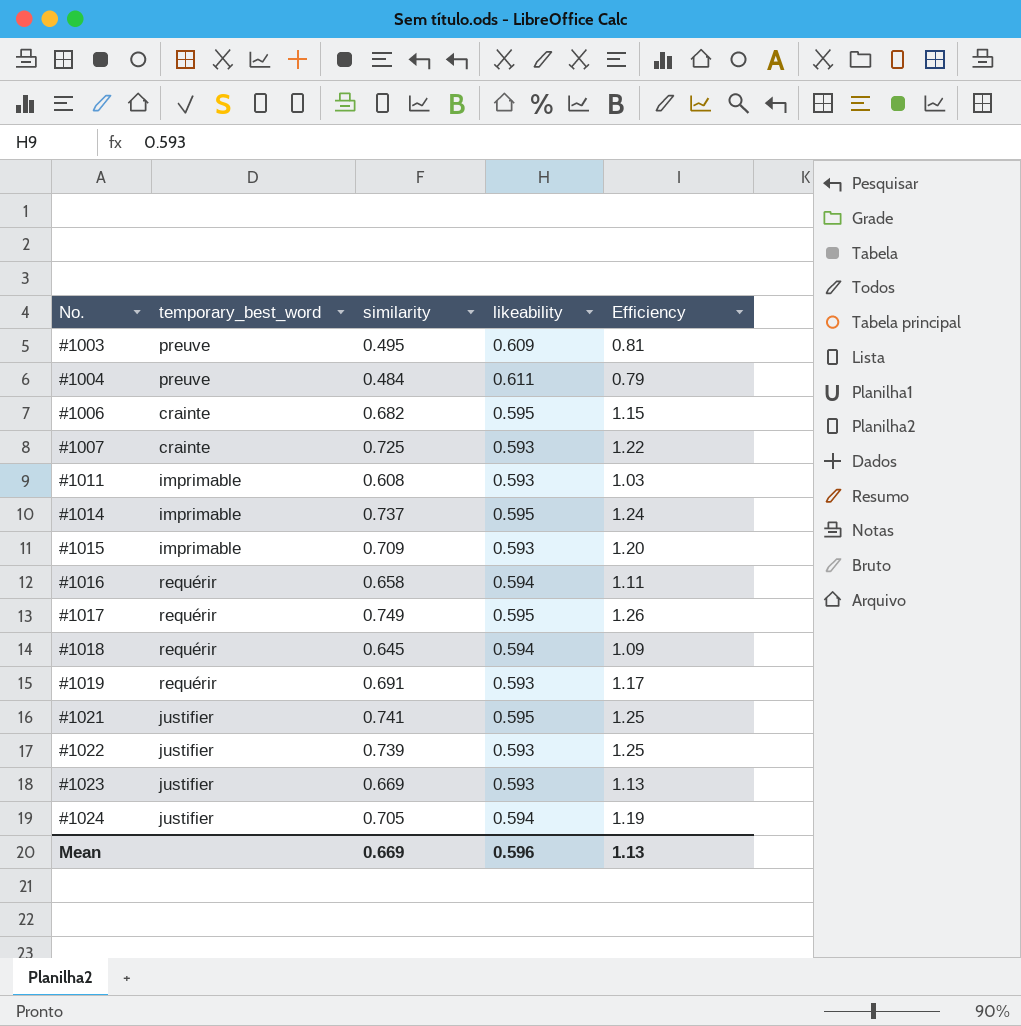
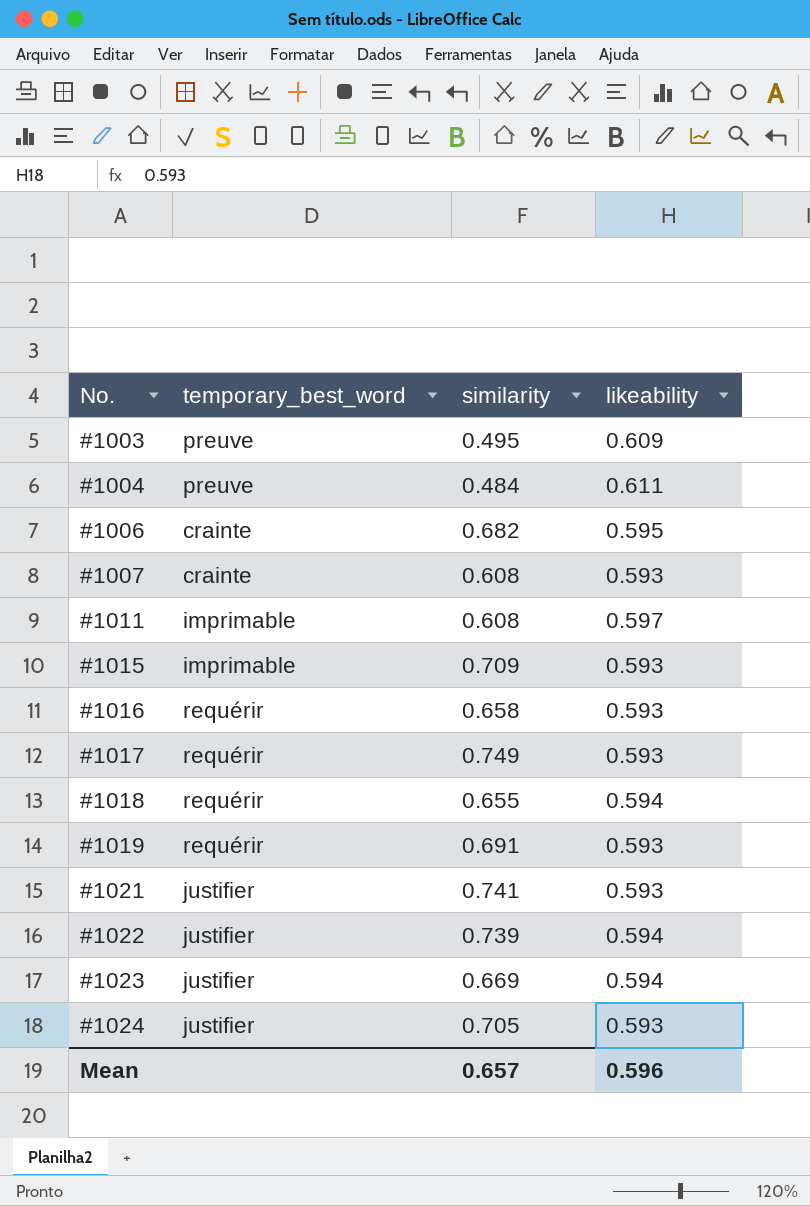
column Efficiency | formula: [similarity] / [likeability] -> none
row #1014: imprimable | 0.737 | 0.595 | 1.24 -> none
#1007 | similarity: 0.725 -> 0.608
#1011 | likeability: 0.593 -> 0.597
#1016 | likeability: 0.594 -> 0.593
#1017 | likeability: 0.595 -> 0.593
#1018 | similarity: 0.645 -> 0.655
#1021 | likeability: 0.595 -> 0.593
#1022 | likeability: 0.593 -> 0.594
#1023 | likeability: 0.593 -> 0.594
#1024 | likeability: 0.594 -> 0.593
Mean | similarity: 0.669 -> 0.657

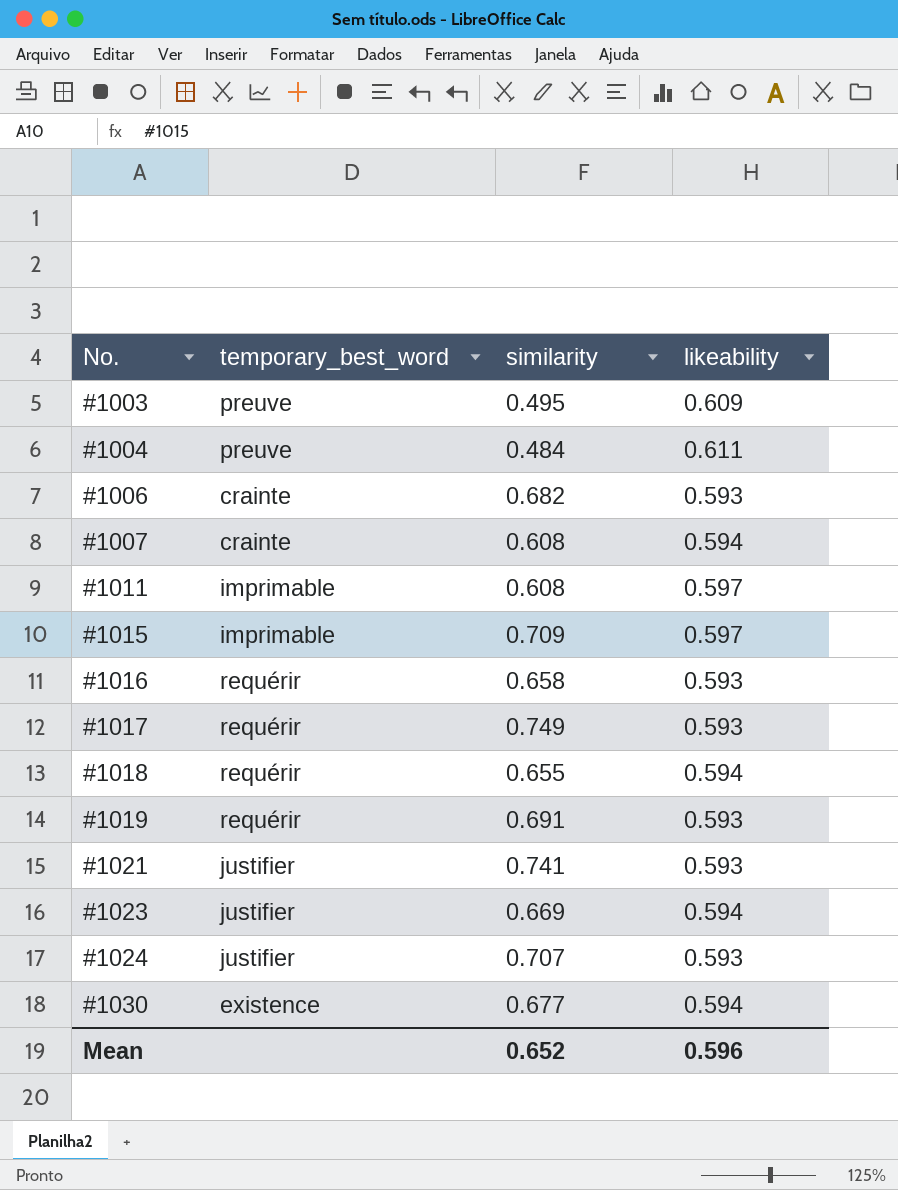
row #1022: justifier | 0.739 | 0.594 -> none
#1006 | likeability: 0.595 -> 0.593
#1007 | likeability: 0.593 -> 0.594
#1015 | likeability: 0.593 -> 0.597
#1024 | similarity: 0.705 -> 0.707
row #1030: none -> existence | 0.677 | 0.594
Mean | similarity: 0.657 -> 0.652

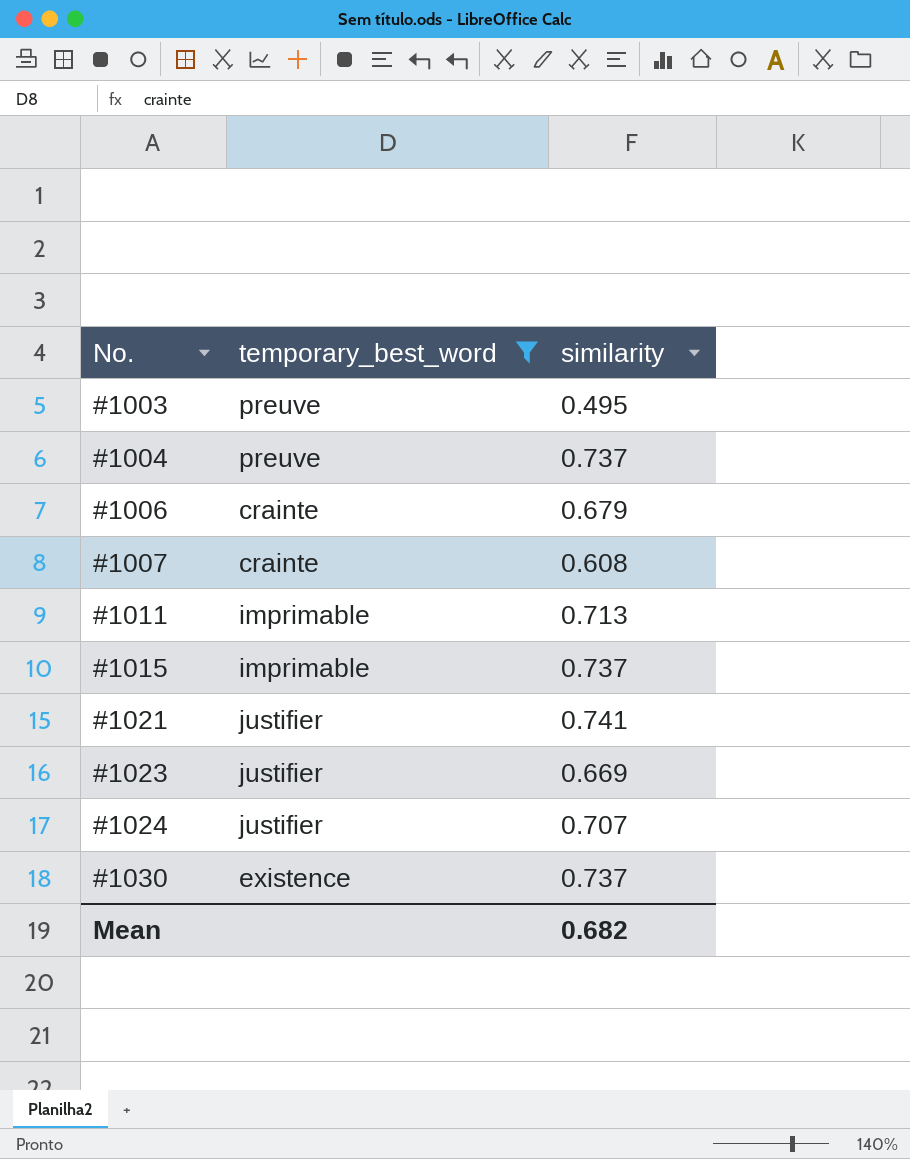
filter: none -> temporary_best_word != requérir
column likeability | position: 4 -> none
#1004 | similarity: 0.484 -> 0.737
#1006 | similarity: 0.682 -> 0.679
#1011 | similarity: 0.608 -> 0.713
#1015 | similarity: 0.709 -> 0.737
#1030 | similarity: 0.677 -> 0.737
Mean | similarity: 0.652 -> 0.682

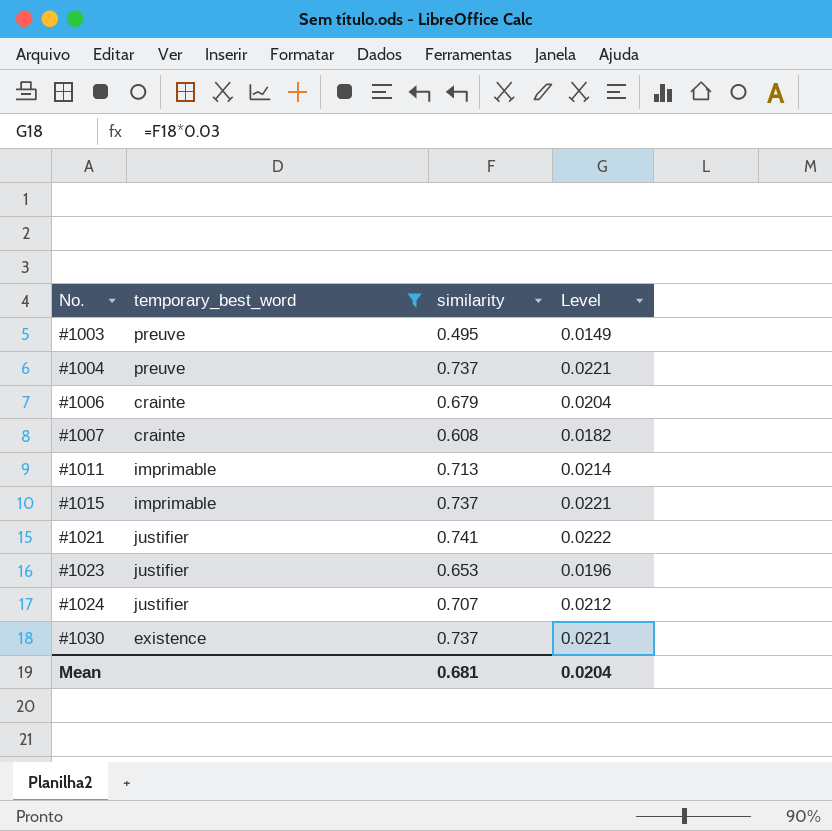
column Level | formula: none -> [similarity] * 0.03
#1023 | similarity: 0.669 -> 0.653
Mean | similarity: 0.682 -> 0.681

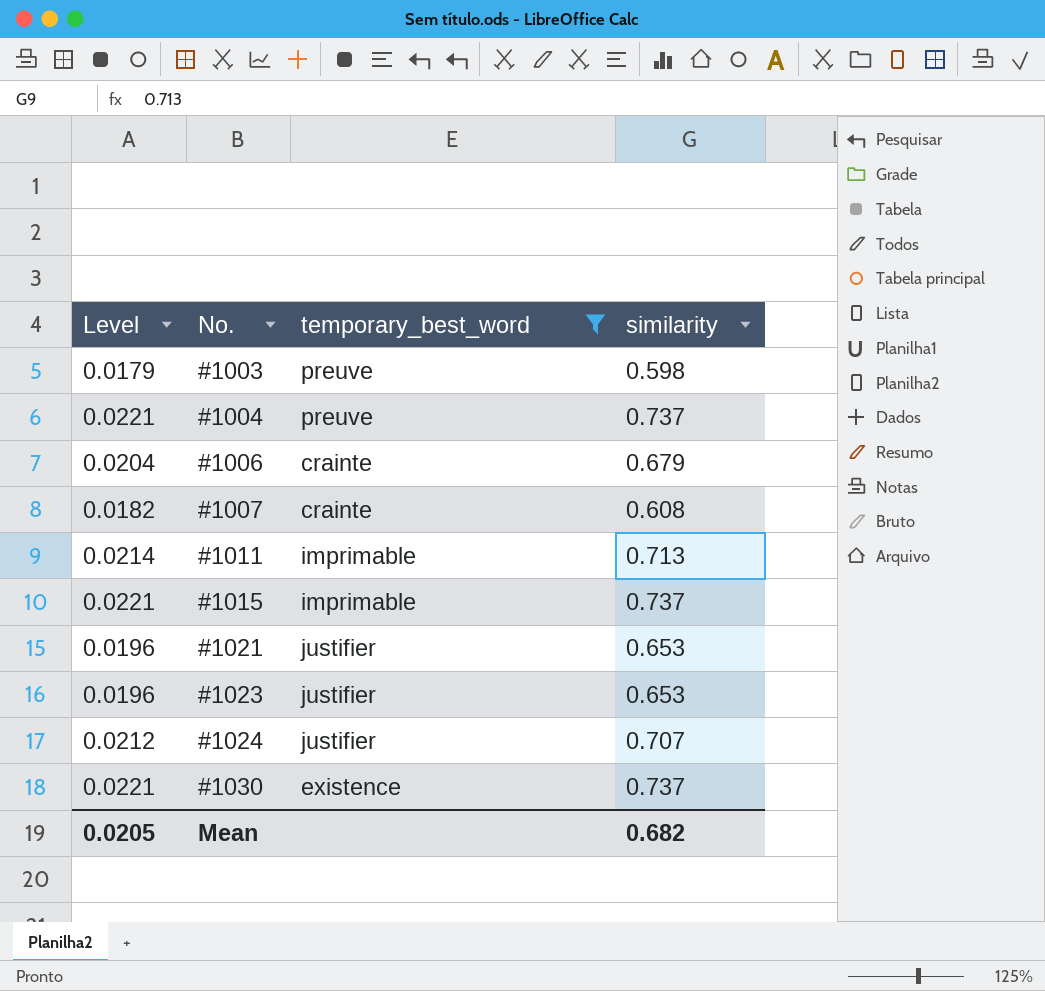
column Level | position: 4 -> 1
#1003 | Level: 0.0149 -> 0.0179
#1003 | similarity: 0.495 -> 0.598
#1021 | Level: 0.0222 -> 0.0196
#1021 | similarity: 0.741 -> 0.653
Mean | Level: 0.0204 -> 0.0205
Mean | similarity: 0.681 -> 0.682

